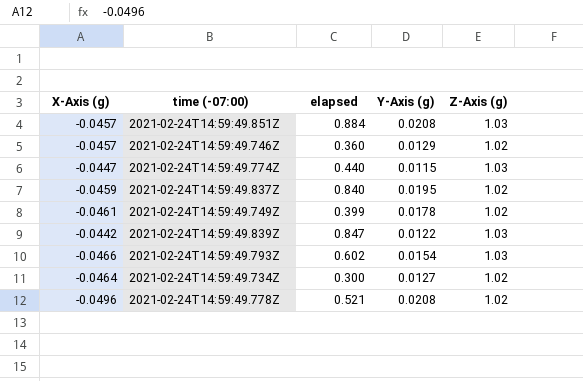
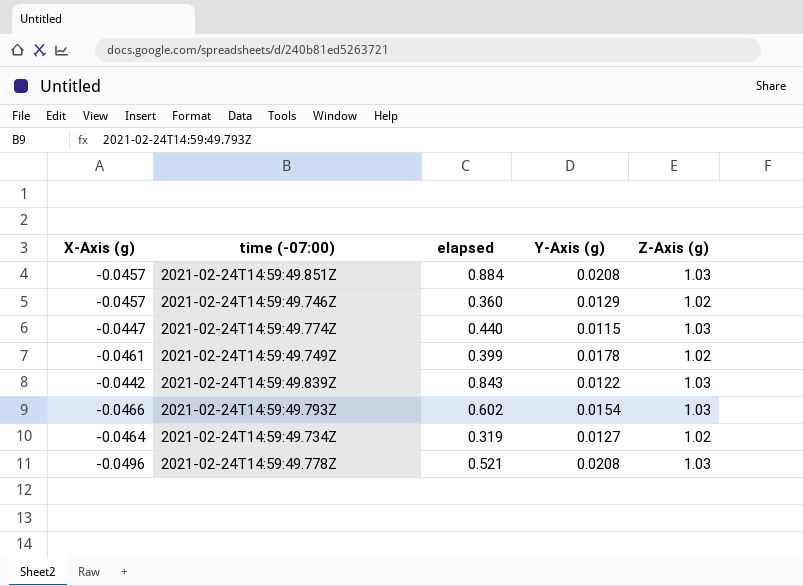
row 2021-02-24T14:59:49.837Z: -0.0459 | 0.840 | 0.0195 | 1.02 -> none
2021-02-24T14:59:49.839Z | elapsed: 0.847 -> 0.843
2021-02-24T14:59:49.734Z | elapsed: 0.300 -> 0.319
2021-02-24T14:59:49.778Z | Z-Axis (g): 1.02 -> 1.03

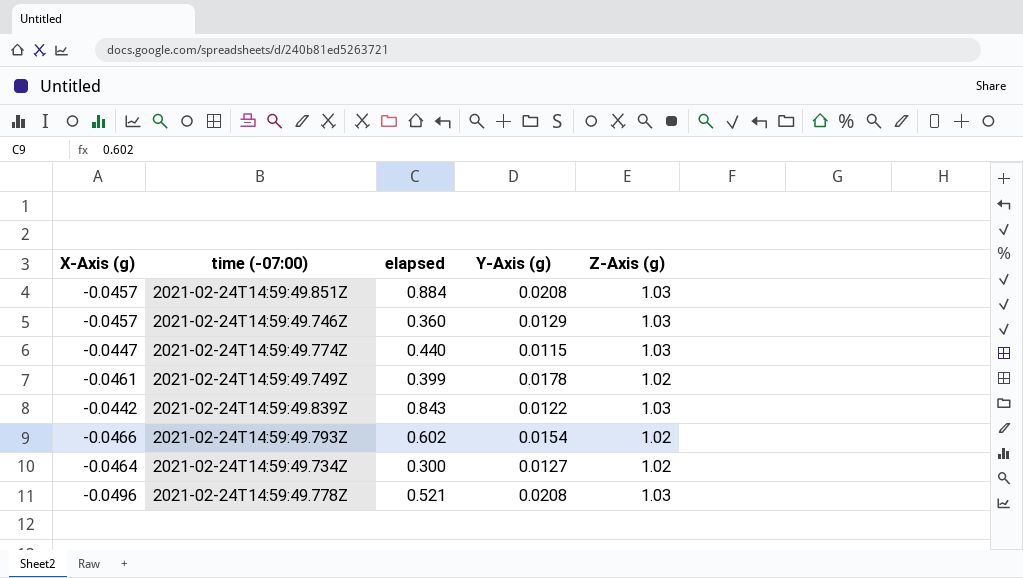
2021-02-24T14:59:49.746Z | Z-Axis (g): 1.02 -> 1.03
2021-02-24T14:59:49.793Z | Z-Axis (g): 1.03 -> 1.02
2021-02-24T14:59:49.734Z | elapsed: 0.319 -> 0.300

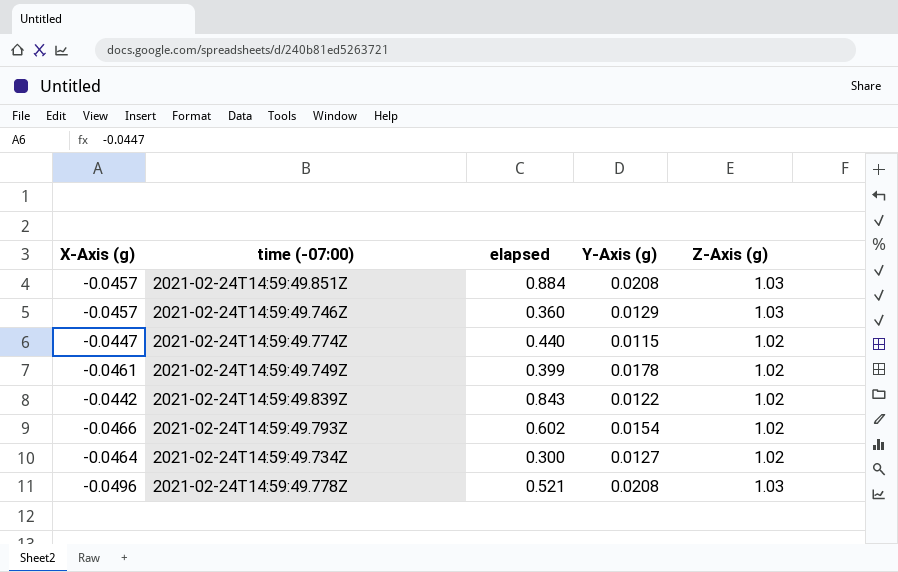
2021-02-24T14:59:49.774Z | Z-Axis (g): 1.03 -> 1.02
2021-02-24T14:59:49.839Z | Z-Axis (g): 1.03 -> 1.02

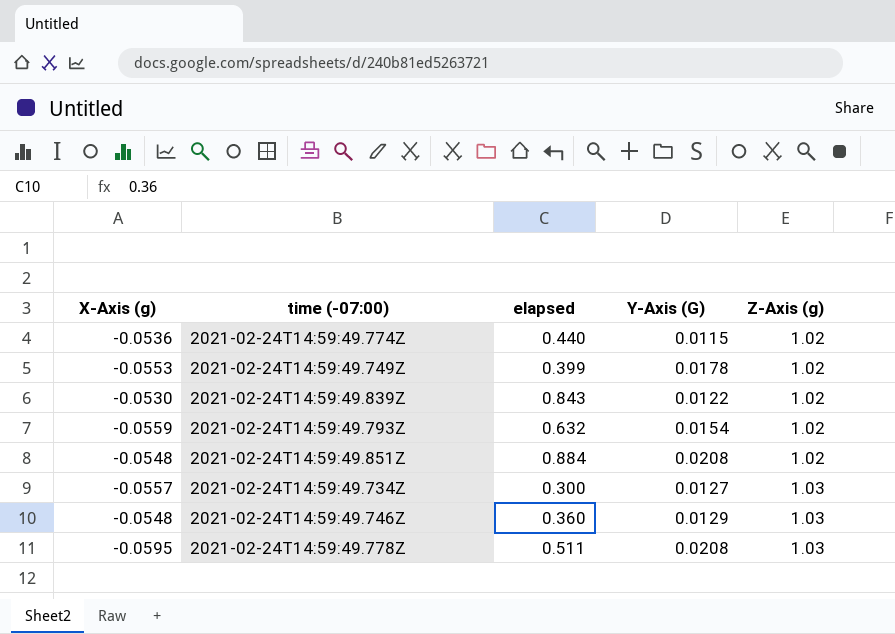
row order: none -> Z-Axis (g) ascending
column name: Y-Axis (g) -> Y-Axis (G)
2021-02-24T14:59:49.774Z | X-Axis (g): -0.0447 -> -0.0536
2021-02-24T14:59:49.749Z | X-Axis (g): -0.0461 -> -0.0553
2021-02-24T14:59:49.839Z | X-Axis (g): -0.0442 -> -0.0530
2021-02-24T14:59:49.793Z | X-Axis (g): -0.0466 -> -0.0559
2021-02-24T14:59:49.793Z | elapsed: 0.602 -> 0.632
2021-02-24T14:59:49.851Z | X-Axis (g): -0.0457 -> -0.0548
2021-02-24T14:59:49.851Z | Z-Axis (g): 1.03 -> 1.02
2021-02-24T14:59:49.734Z | X-Axis (g): -0.0464 -> -0.0557
2021-02-24T14:59:49.734Z | Z-Axis (g): 1.02 -> 1.03
2021-02-24T14:59:49.746Z | X-Axis (g): -0.0457 -> -0.0548
2021-02-24T14:59:49.778Z | X-Axis (g): -0.0496 -> -0.0595
2021-02-24T14:59:49.778Z | elapsed: 0.521 -> 0.511

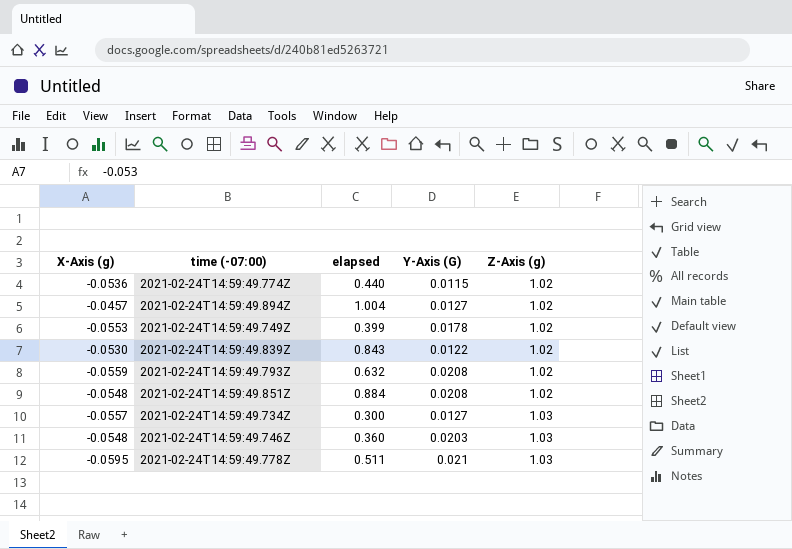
row 2021-02-24T14:59:49.894Z: none -> -0.0457 | 1.004 | 0.0127 | 1.02
2021-02-24T14:59:49.793Z | Y-Axis (G): 0.0154 -> 0.0208
2021-02-24T14:59:49.746Z | Y-Axis (G): 0.0129 -> 0.0203
2021-02-24T14:59:49.778Z | Y-Axis (G): 0.0208 -> 0.021

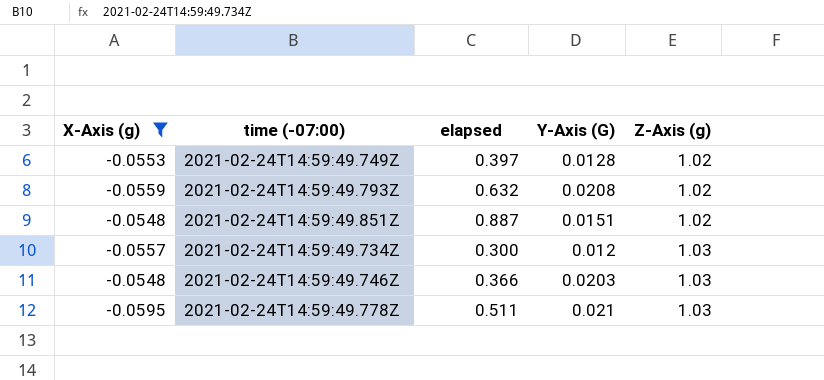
filter: none -> X-Axis (g) <= -0.0548
2021-02-24T14:59:49.749Z | elapsed: 0.399 -> 0.397
2021-02-24T14:59:49.749Z | Y-Axis (G): 0.0178 -> 0.0128
2021-02-24T14:59:49.851Z | elapsed: 0.884 -> 0.887
2021-02-24T14:59:49.851Z | Y-Axis (G): 0.0208 -> 0.0151
2021-02-24T14:59:49.734Z | Y-Axis (G): 0.0127 -> 0.012
2021-02-24T14:59:49.746Z | elapsed: 0.360 -> 0.366

